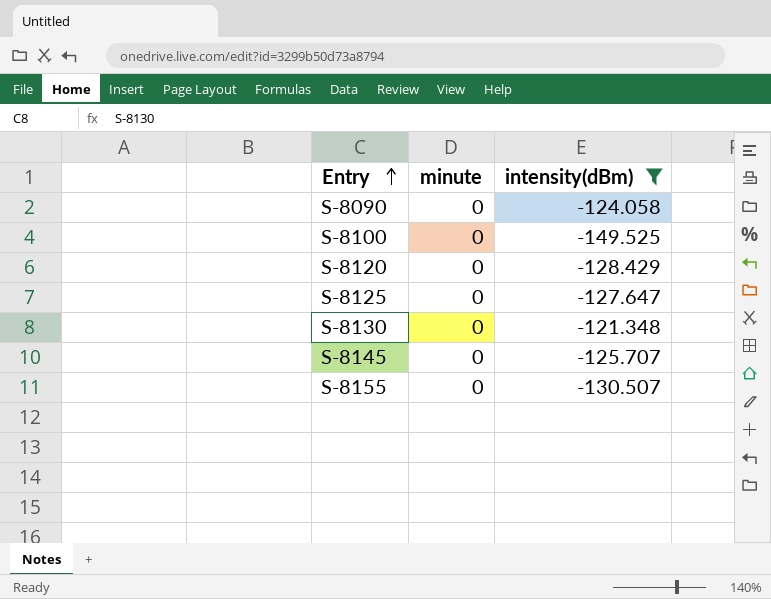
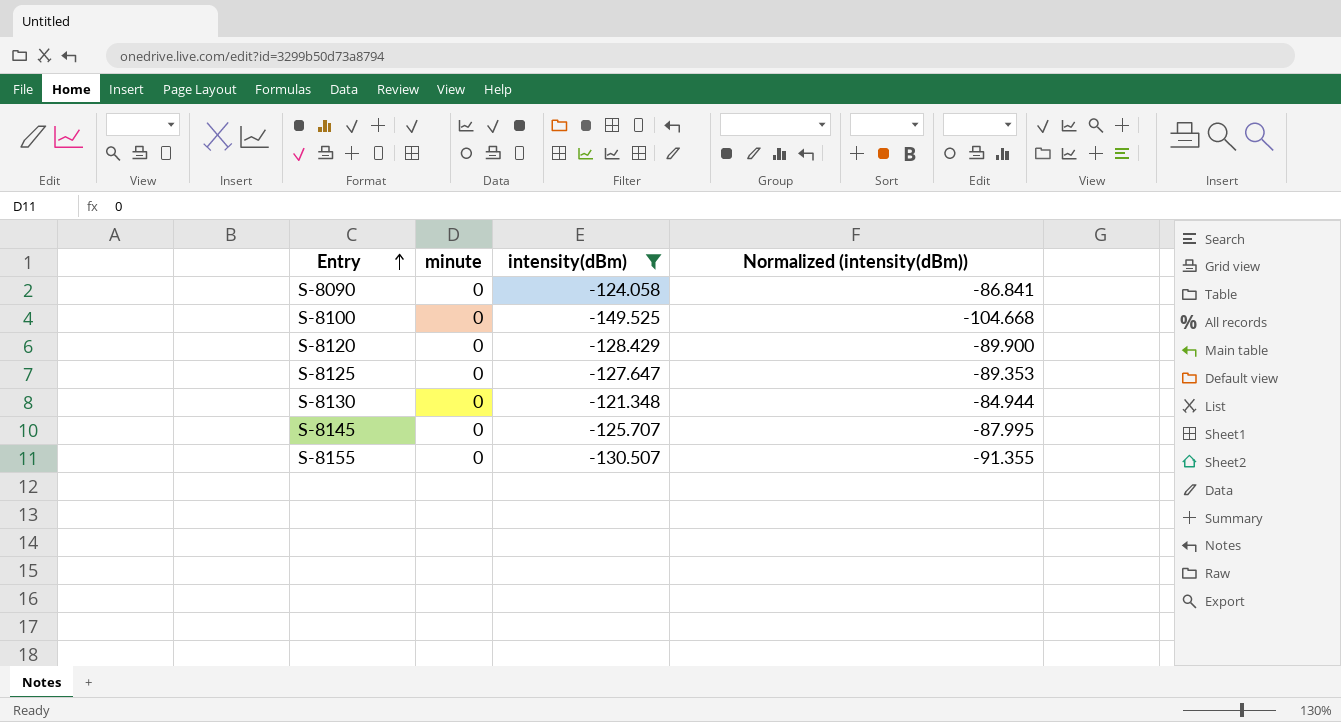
column Normalized (intensity(dBm)) | formula: none -> [intensity(dBm)] * 0.7

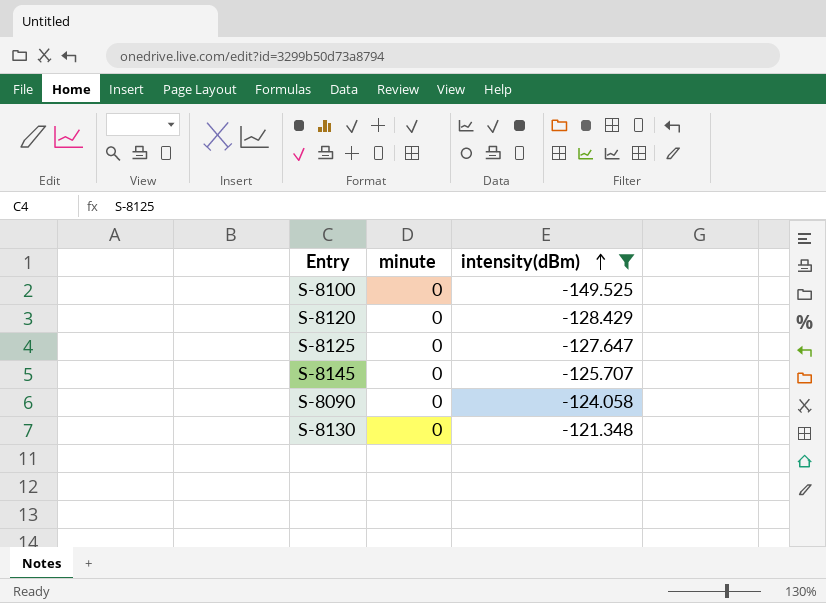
row order: Entry ascending -> intensity(dBm) ascending
column Normalized (intensity(dBm)) | formula: [intensity(dBm)] * 0.7 -> none
row S-8155: 0 | -130.507 | -91.355 -> none

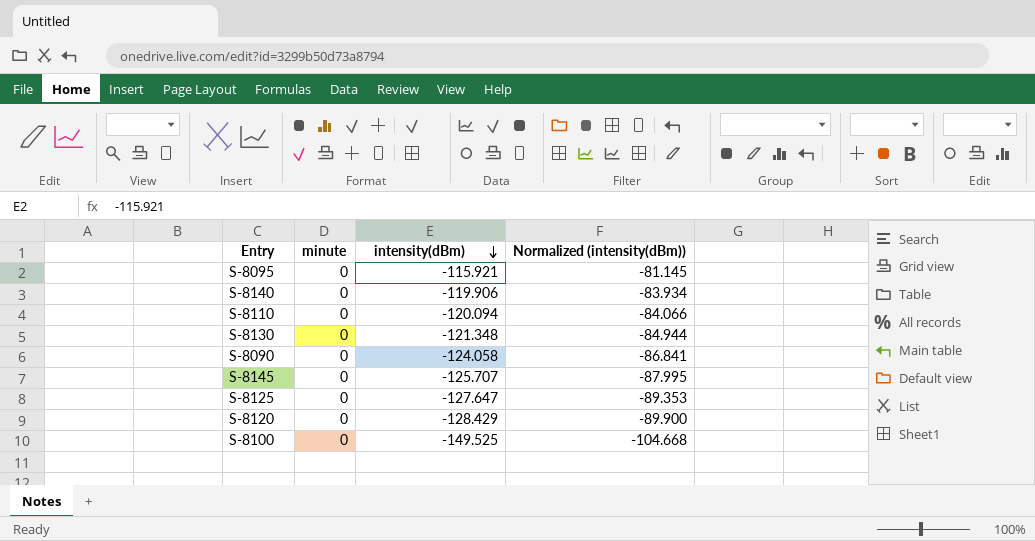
filter: intensity(dBm) <= -121.348 -> none
row order: intensity(dBm) ascending -> intensity(dBm) descending
column Normalized (intensity(dBm)) | formula: none -> [intensity(dBm)] * 0.7

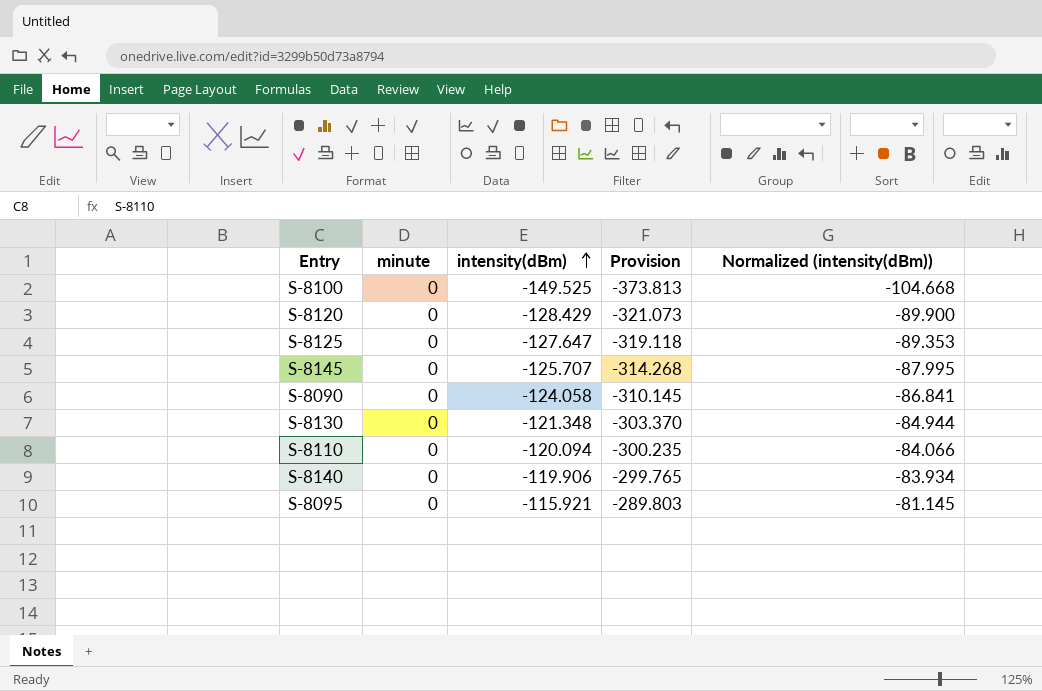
row order: intensity(dBm) descending -> intensity(dBm) ascending
column Provision | formula: none -> [intensity(dBm)] * 2.5

